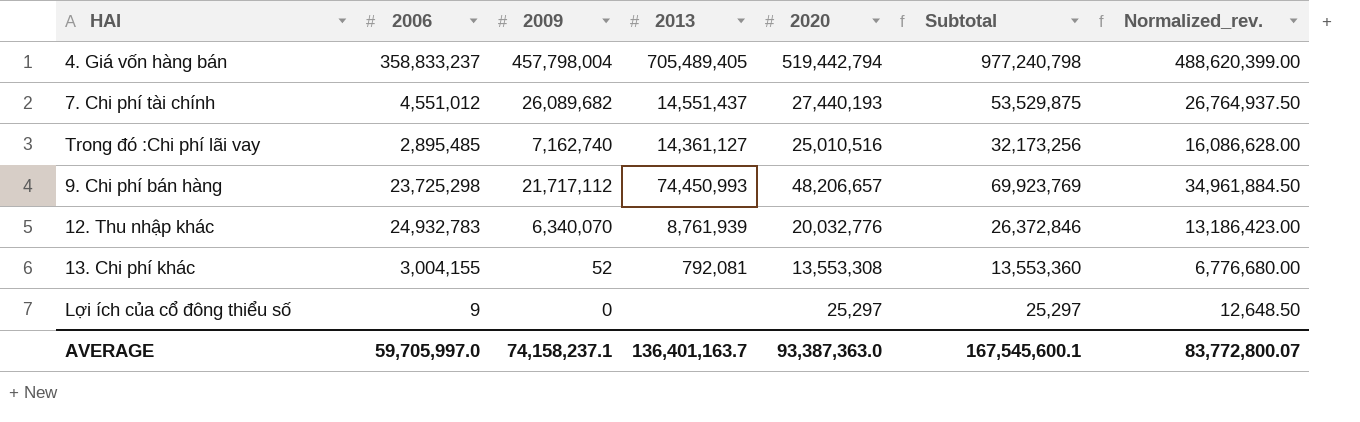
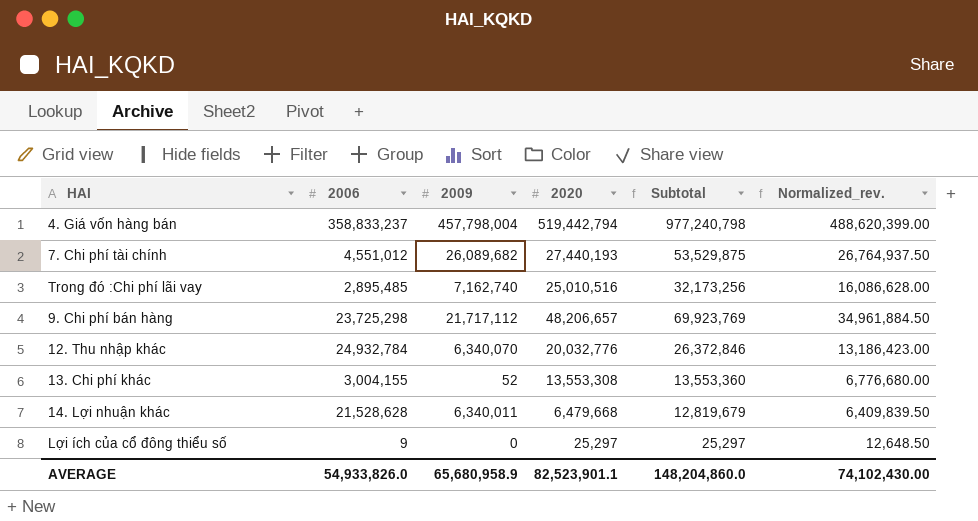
column 2013 | position: 4 -> none
12. Thu nhập khác | 2006: 24,932,783 -> 24,932,784
row 14. Lợi nhuận khác: none -> 21,528,628 | 6,340,011 | 6,479,668 | 12,819,679 | 6,409,839.50
AVERAGE | 2006: 59,705,997.0 -> 54,933,826.0
AVERAGE | 2009: 74,158,237.1 -> 65,680,958.9
AVERAGE | 2020: 93,387,363.0 -> 82,523,901.1
AVERAGE | Subtotal: 167,545,600.1 -> 148,204,860.0
AVERAGE | Normalized_rev.: 83,772,800.07 -> 74,102,430.00

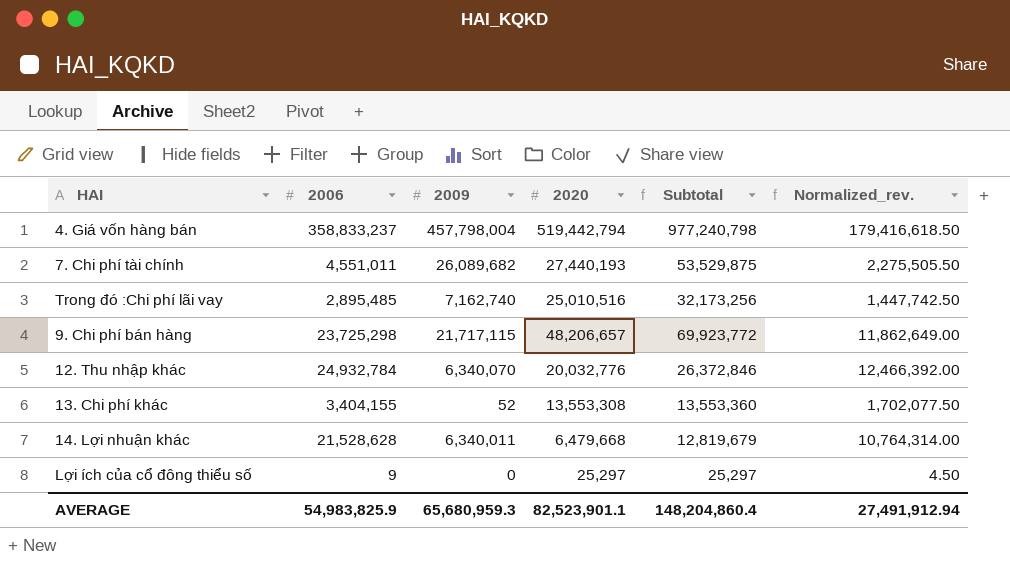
column Normalized_rev. | formula: [Subtotal] * 0.5 -> [2006] * 0.5
7. Chi phí tài chính | 2006: 4,551,012 -> 4,551,011
9. Chi phí bán hàng | 2009: 21,717,112 -> 21,717,115
9. Chi phí bán hàng | Subtotal: 69,923,769 -> 69,923,772
13. Chi phí khác | 2006: 3,004,155 -> 3,404,155
AVERAGE | 2006: 54,933,826.0 -> 54,983,825.9
AVERAGE | 2009: 65,680,958.9 -> 65,680,959.3
AVERAGE | Subtotal: 148,204,860.0 -> 148,204,860.4
AVERAGE | Normalized_rev.: 74,102,430.00 -> 27,491,912.94

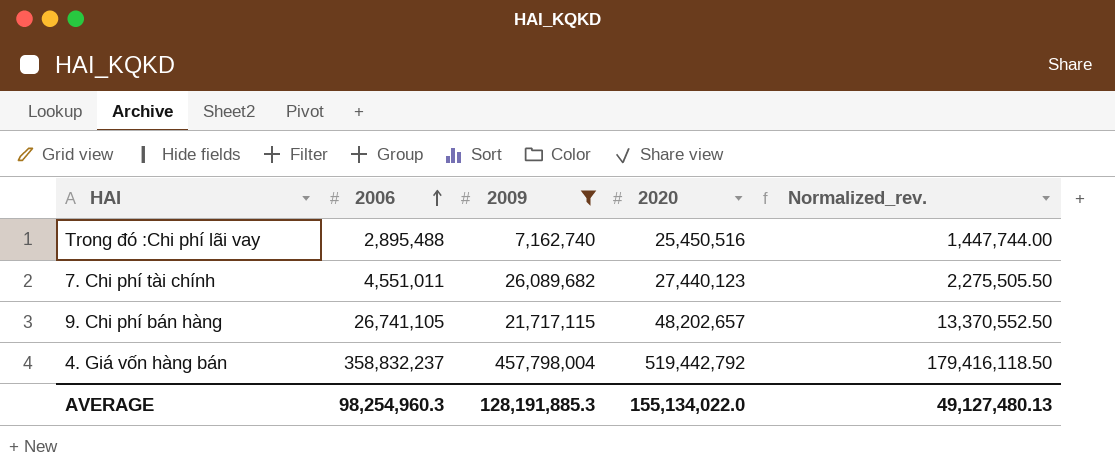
filter: none -> 2009 >= 7,162,740
row order: none -> 2006 ascending
column Subtotal | formula: [2009] + [2020] -> none
Trong đó :Chi phí lãi vay | 2006: 2,895,485 -> 2,895,488
Trong đó :Chi phí lãi vay | 2020: 25,010,516 -> 25,450,516
Trong đó :Chi phí lãi vay | Normalized_rev.: 1,447,742.50 -> 1,447,744.00
7. Chi phí tài chính | 2020: 27,440,193 -> 27,440,123
9. Chi phí bán hàng | 2006: 23,725,298 -> 26,741,105
9. Chi phí bán hàng | 2020: 48,206,657 -> 48,202,657
9. Chi phí bán hàng | Normalized_rev.: 11,862,649.00 -> 13,370,552.50
4. Giá vốn hàng bán | 2006: 358,833,237 -> 358,832,237
4. Giá vốn hàng bán | 2020: 519,442,794 -> 519,442,792
4. Giá vốn hàng bán | Normalized_rev.: 179,416,618.50 -> 179,416,118.50
AVERAGE | 2006: 54,983,825.9 -> 98,254,960.3
AVERAGE | 2009: 65,680,959.3 -> 128,191,885.3
AVERAGE | 2020: 82,523,901.1 -> 155,134,022.0
AVERAGE | Normalized_rev.: 27,491,912.94 -> 49,127,480.13

